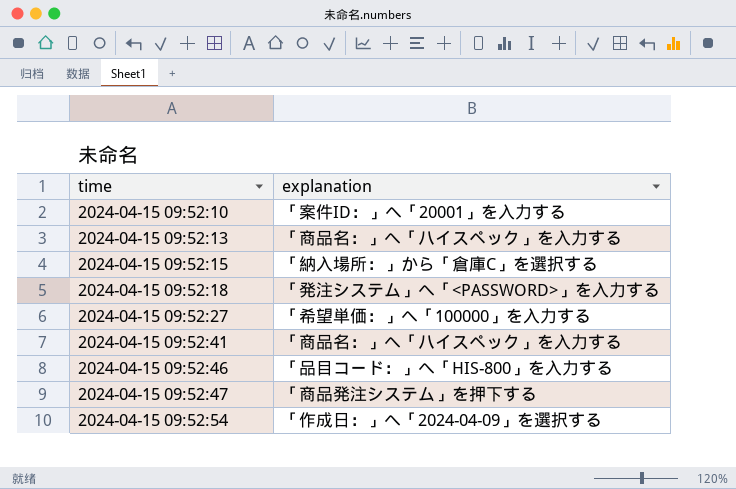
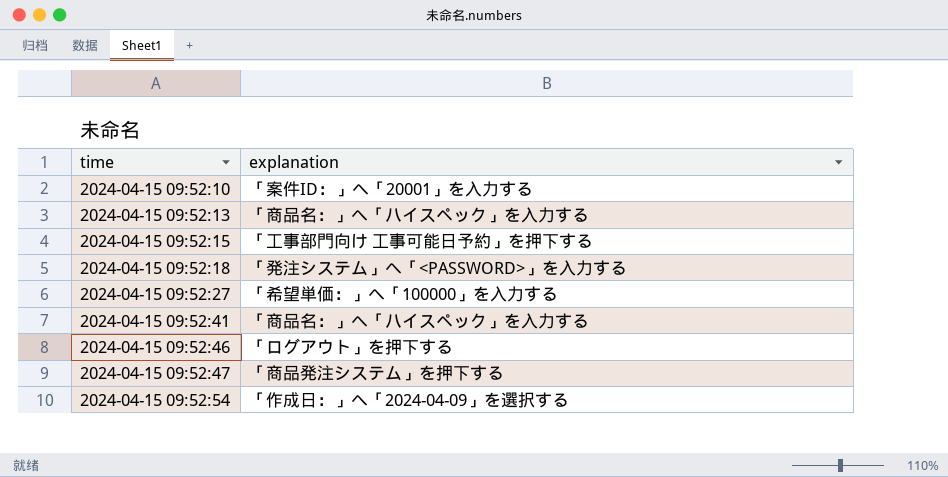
2024-04-15 09:52:15 | explanation: 「納入場所：」から「倉庫C」を選択する -> 「工事部門向け 工事可能日予約」を押下する
2024-04-15 09:52:46 | explanation: 「品目コード：」へ「HIS-800」を入力する -> 「ログアウト」を押下する

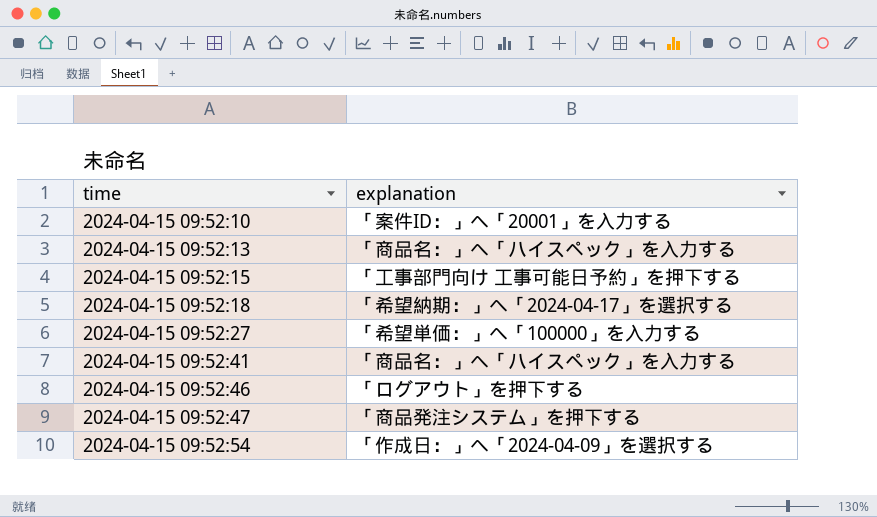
2024-04-15 09:52:18 | explanation: 「発注システム」へ「<PASSWORD>」を入力する -> 「希望納期：」へ「2024-04-17」を選択する

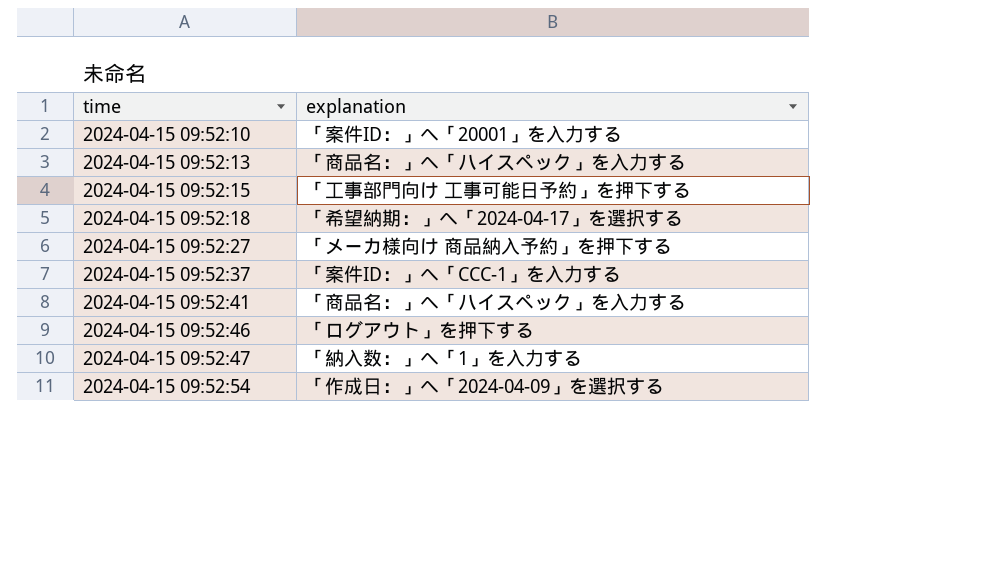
2024-04-15 09:52:27 | explanation: 「希望単価：」へ「100000」を入力する -> 「メーカ様向け 商品納入予約」を押下する
row 2024-04-15 09:52:37: none -> 「案件ID：」へ「CCC-1」を入力する
2024-04-15 09:52:47 | explanation: 「商品発注システム」を押下する -> 「納入数：」へ「1」を入力する

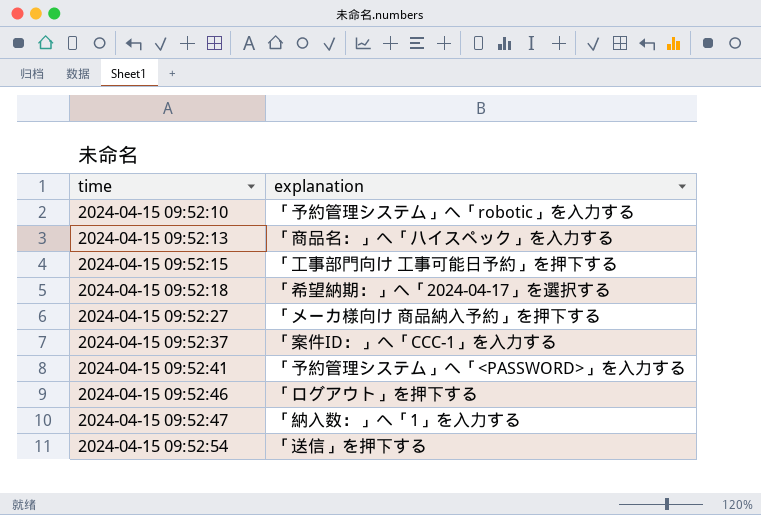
2024-04-15 09:52:10 | explanation: 「案件ID：」へ「20001」を入力する -> 「予約管理システム」へ「robotic」を入力する
2024-04-15 09:52:41 | explanation: 「商品名：」へ「ハイスペック」を入力する -> 「予約管理システム」へ「<PASSWORD>」を入力する
2024-04-15 09:52:54 | explanation: 「作成日：」へ「2024-04-09」を選択する -> 「送信」を押下する

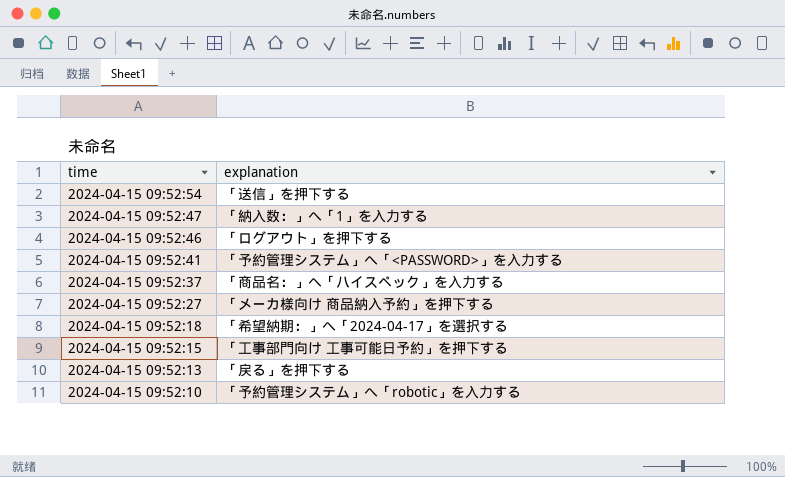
row order: time ascending -> time descending
2024-04-15 09:52:37 | explanation: 「案件ID：」へ「CCC-1」を入力する -> 「商品名：」へ「ハイスペック」を入力する
2024-04-15 09:52:13 | explanation: 「商品名：」へ「ハイスペック」を入力する -> 「戻る」を押下する

